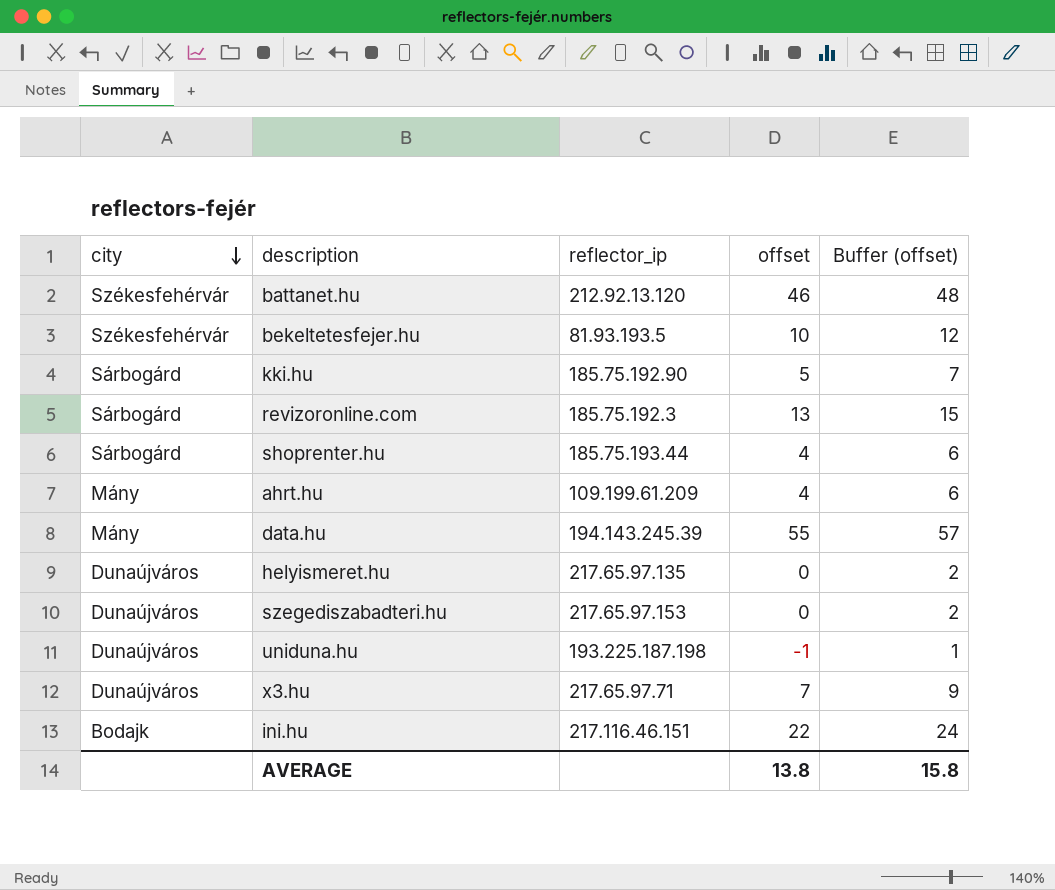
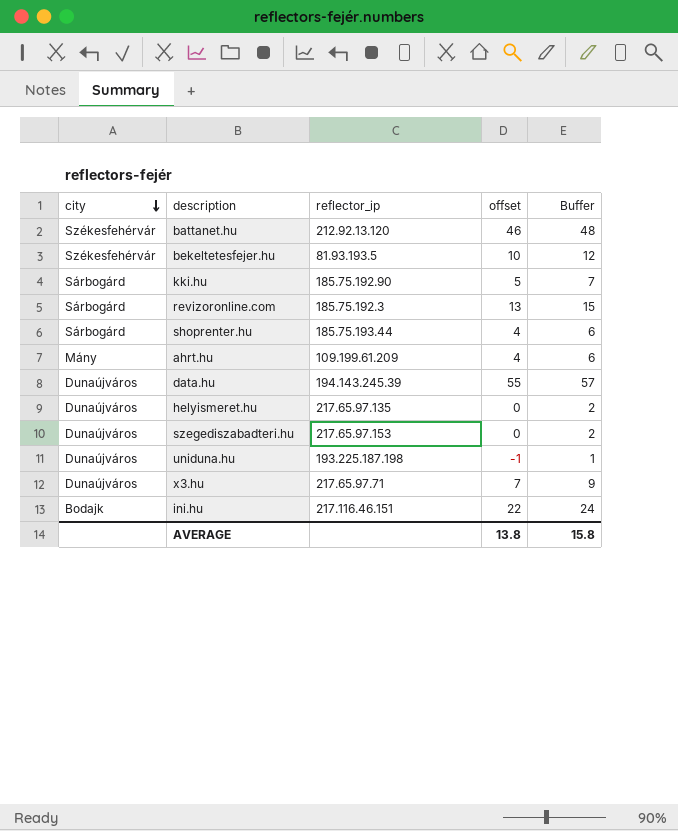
column name: Buffer (offset) -> Buffer
data.hu | city: Mány -> Dunaújváros

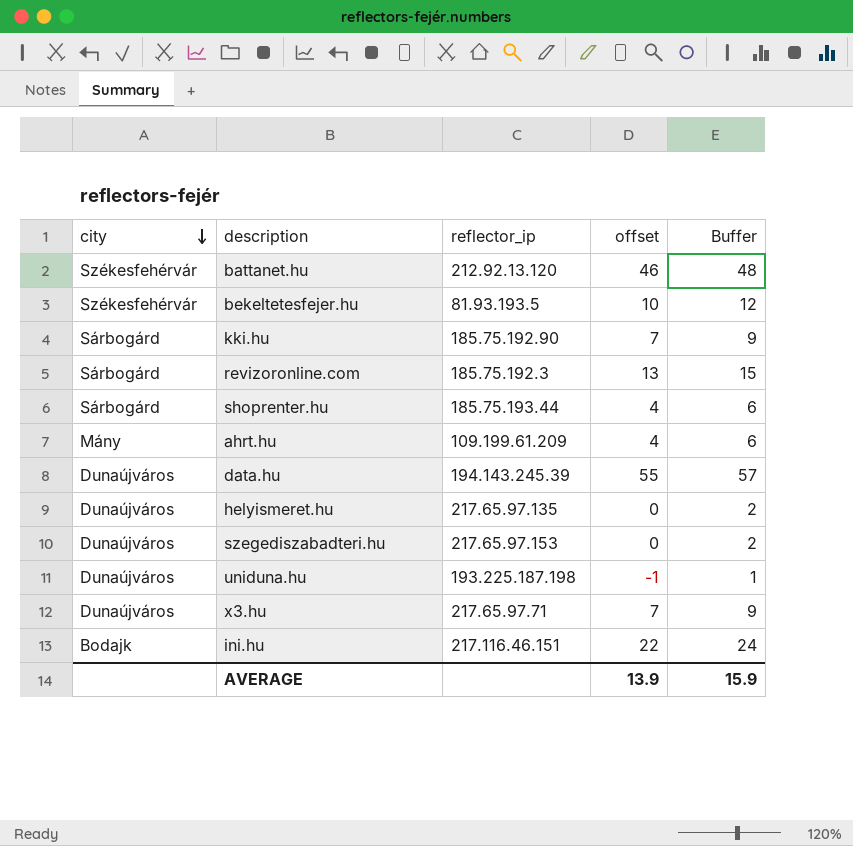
kki.hu | offset: 5 -> 7
kki.hu | Buffer: 7 -> 9
AVERAGE | offset: 13.8 -> 13.9
AVERAGE | Buffer: 15.8 -> 15.9

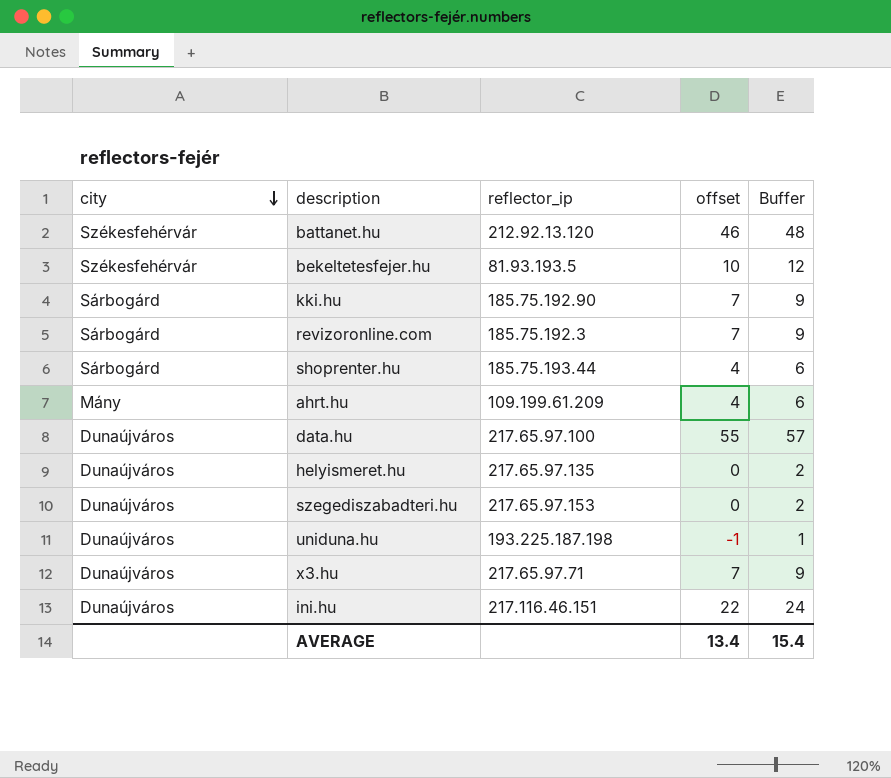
revizoronline.com | offset: 13 -> 7
revizoronline.com | Buffer: 15 -> 9
data.hu | reflector_ip: 194.143.245.39 -> 217.65.97.100
ini.hu | city: Bodajk -> Dunaújváros
AVERAGE | offset: 13.9 -> 13.4
AVERAGE | Buffer: 15.9 -> 15.4

